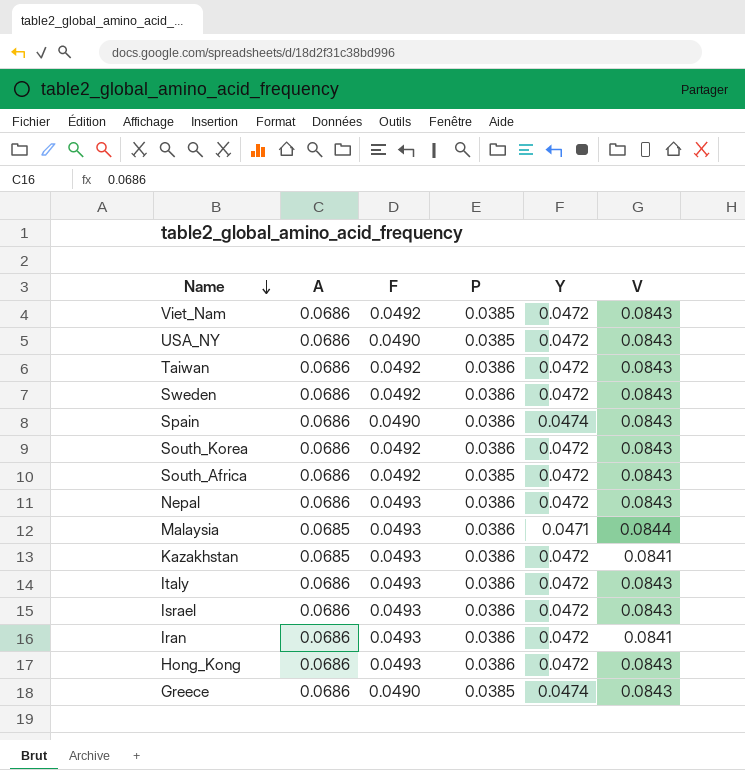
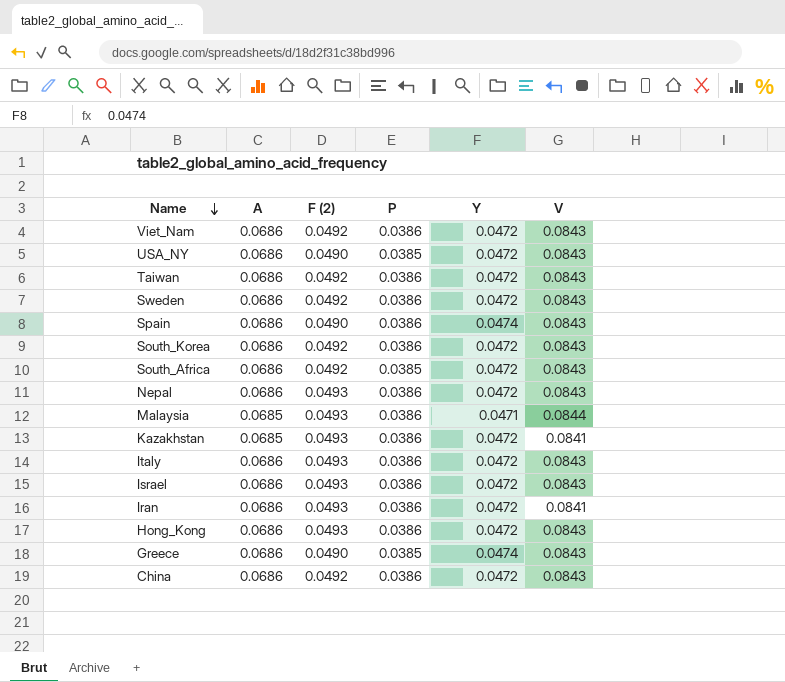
column name: F -> F (2)
Viet_Nam | P: 0.0385 -> 0.0386
row China: none -> 0.0686 | 0.0492 | 0.0386 | 0.0472 | 0.0843

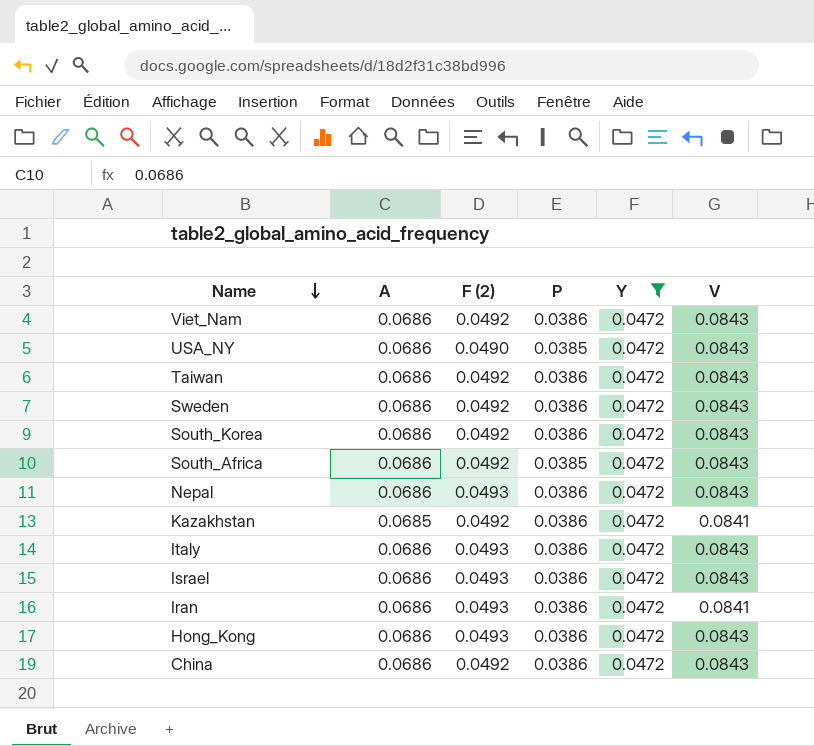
filter: none -> Y = 0.0472
Kazakhstan | F (2): 0.0493 -> 0.0492

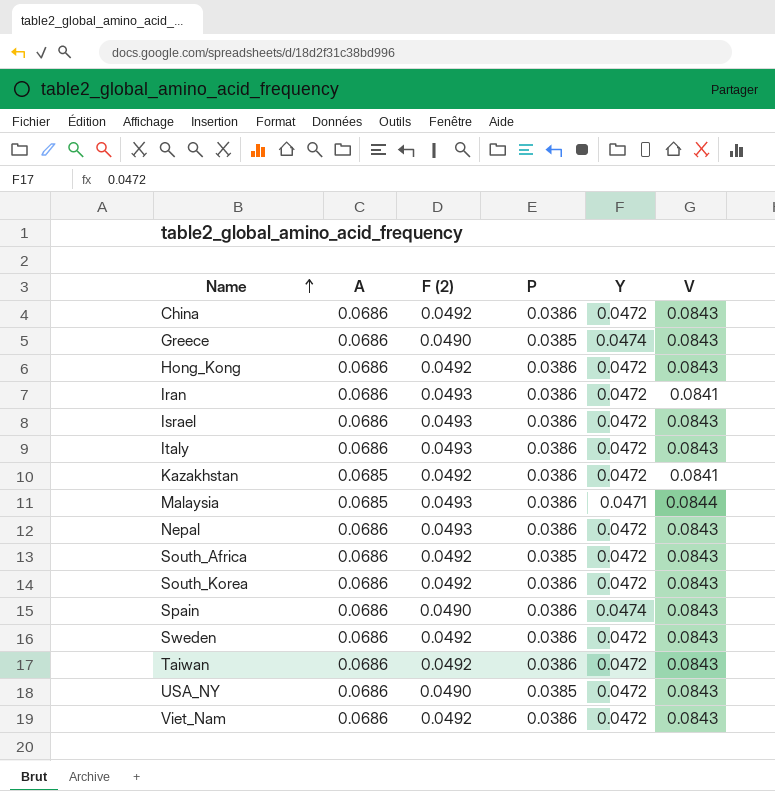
filter: Y = 0.0472 -> none
row order: Name descending -> Name ascending
Hong_Kong | F (2): 0.0493 -> 0.0492

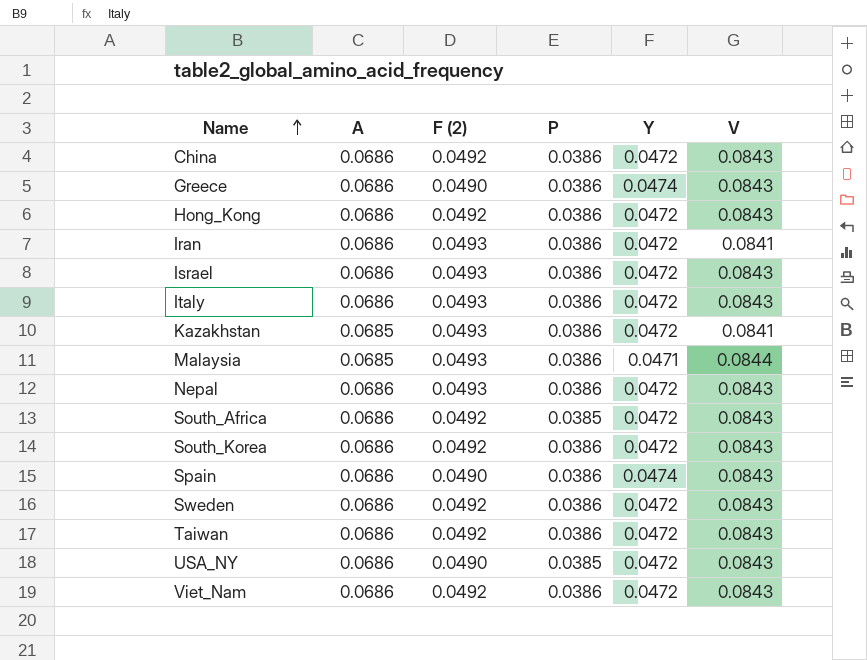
Greece | P: 0.0385 -> 0.0386
Kazakhstan | F (2): 0.0492 -> 0.0493

